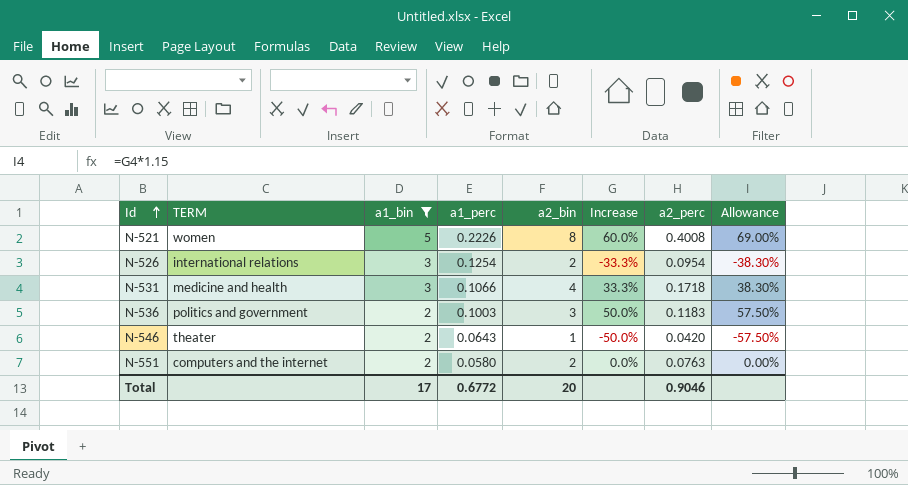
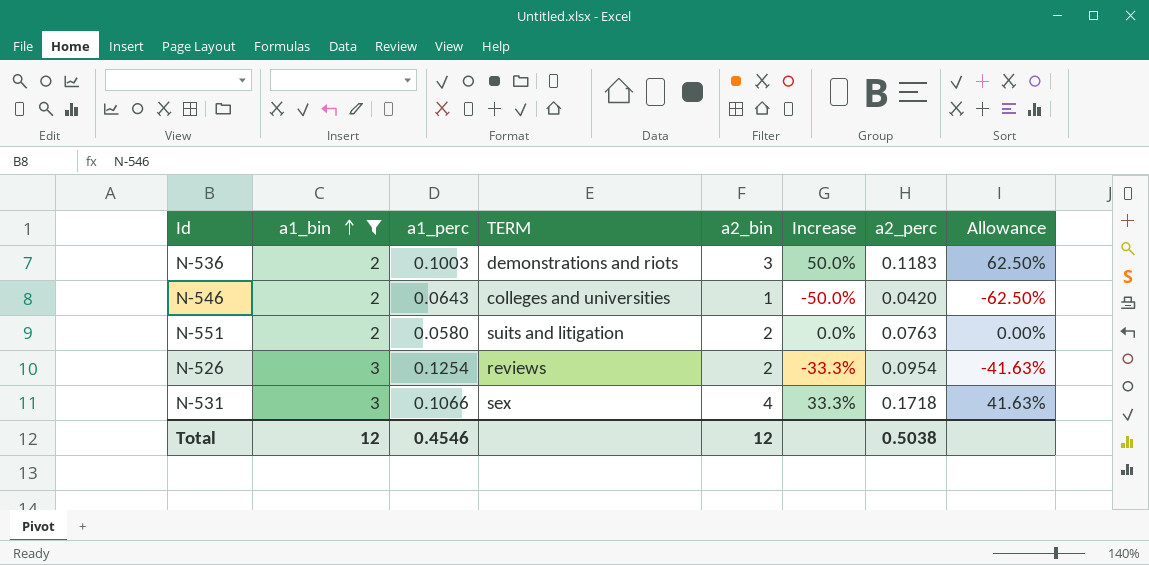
row order: Id ascending -> a1_bin ascending
column TERM | position: 2 -> 4
column Allowance | formula: [Increase] * 1.15 -> [Increase] * 1.25
row N-521: women | 5 | 0.2226 | 8 | 60.0% | 0.4008 | 69.00% -> none
N-536 | TERM: politics and government -> demonstrations and riots
N-546 | TERM: theater -> colleges and universities
N-551 | TERM: computers and the internet -> suits and litigation
N-526 | TERM: international relations -> reviews
N-531 | TERM: medicine and health -> sex
Total | a1_bin: 17 -> 12
Total | a1_perc: 0.6772 -> 0.4546
Total | a2_bin: 20 -> 12
Total | a2_perc: 0.9046 -> 0.5038

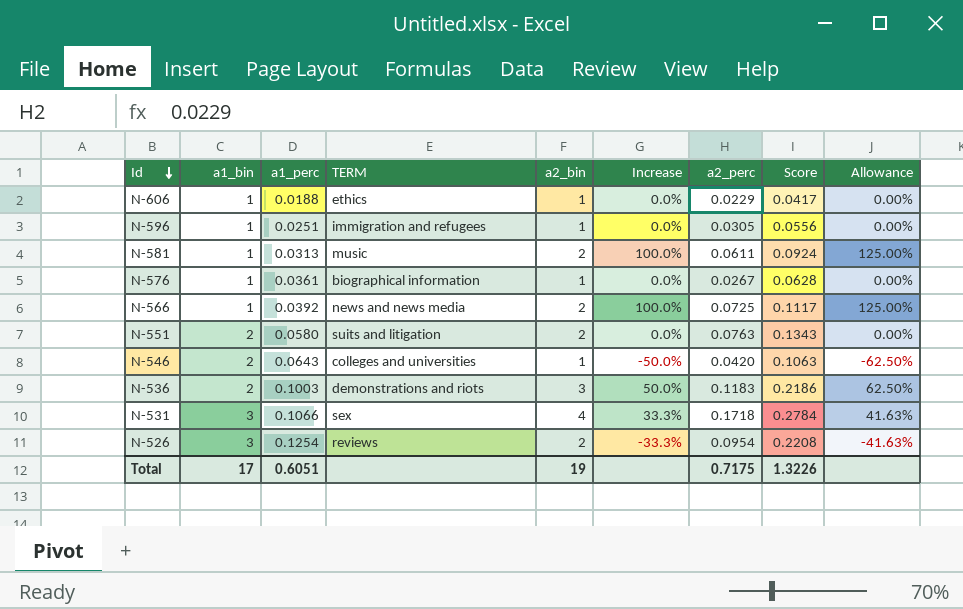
filter: a1_bin != 1 -> none
row order: a1_bin ascending -> Id descending
column Score | formula: none -> [a1_perc] + [a2_perc]
Total | a1_bin: 12 -> 17
Total | a1_perc: 0.4546 -> 0.6051
Total | a2_bin: 12 -> 19
Total | a2_perc: 0.5038 -> 0.7175

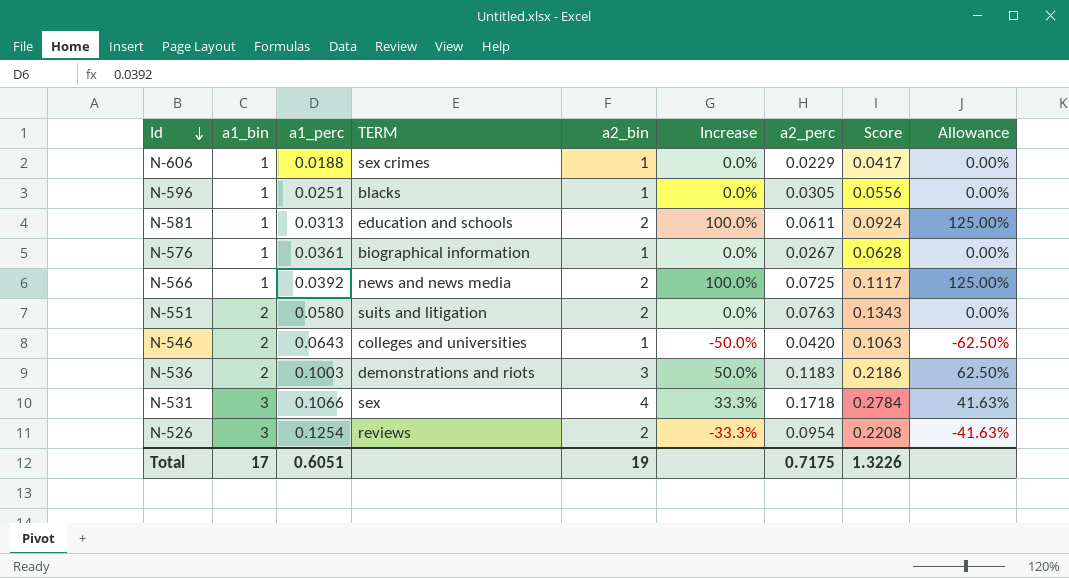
N-606 | TERM: ethics -> sex crimes
N-596 | TERM: immigration and refugees -> blacks
N-581 | TERM: music -> education and schools

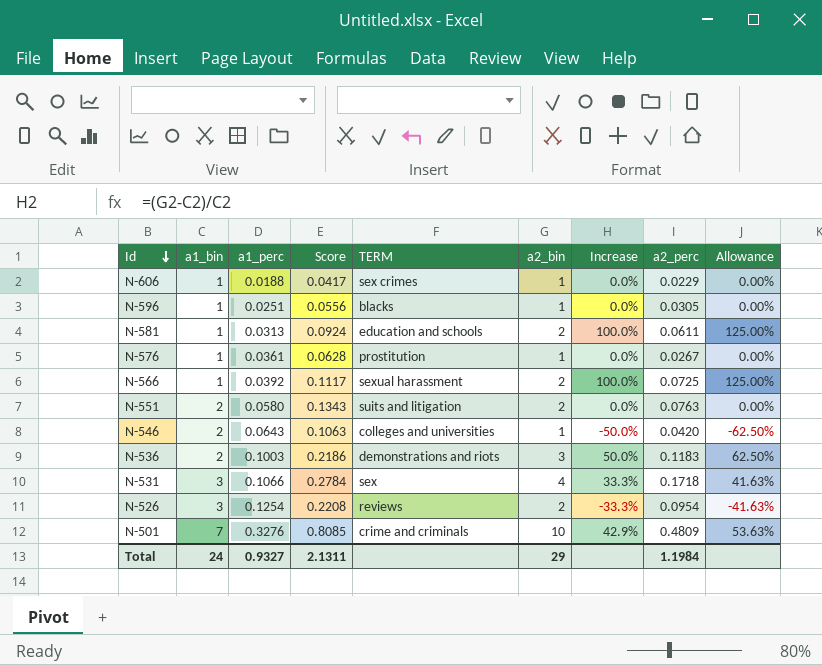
column Score | position: 8 -> 4
N-576 | TERM: biographical information -> prostitution
N-566 | TERM: news and news media -> sexual harassment
row N-501: none -> 7 | 0.3276 | 0.8085 | crime and criminals | 10 | 42.9% | 0.4809 | 53.63%
Total | a1_bin: 17 -> 24
Total | a1_perc: 0.6051 -> 0.9327
Total | Score: 1.3226 -> 2.1311
Total | a2_bin: 19 -> 29
Total | a2_perc: 0.7175 -> 1.1984

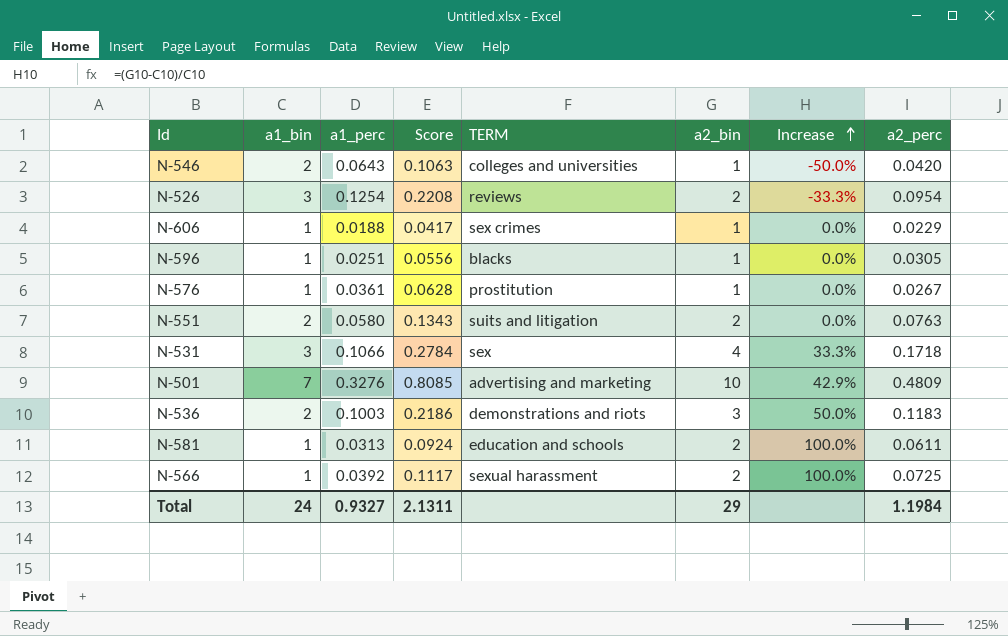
row order: Id descending -> Increase ascending
column Allowance | formula: [Increase] * 1.25 -> none
N-501 | TERM: crime and criminals -> advertising and marketing

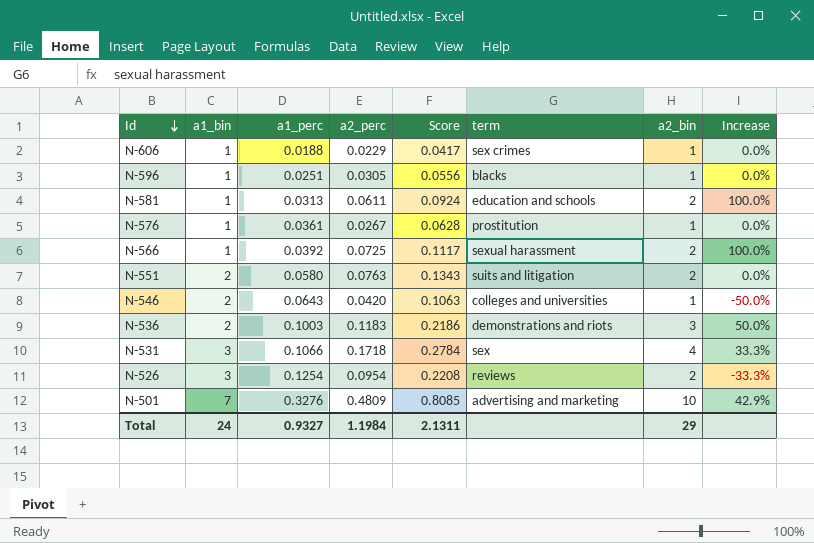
row order: Increase ascending -> Id descending
column a2_perc | position: 8 -> 4
column name: TERM -> term

